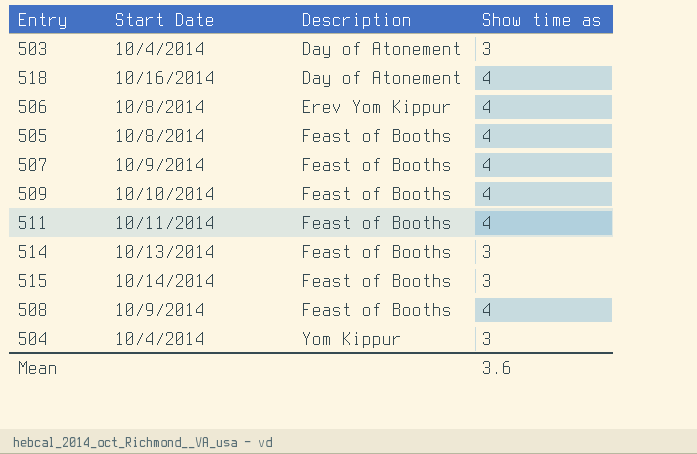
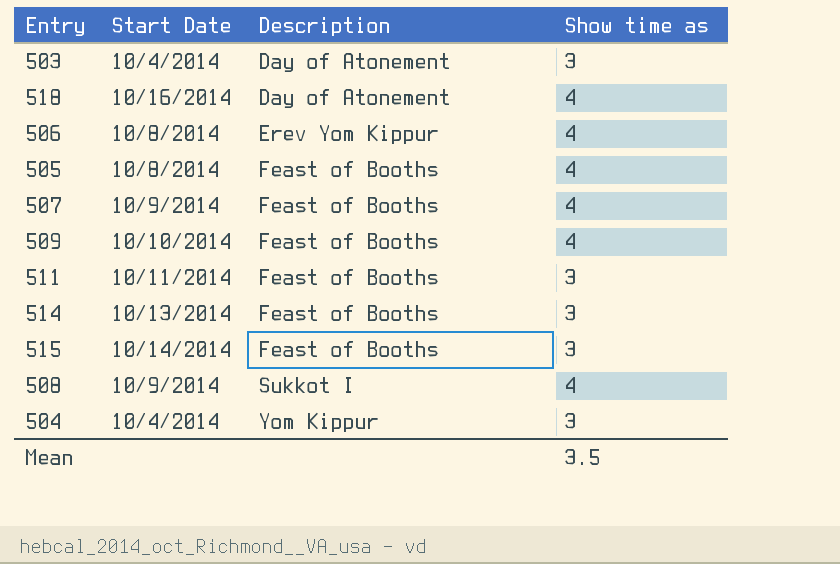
511 | Show time as: 4 -> 3
508 | Description: Feast of Booths -> Sukkot I
Mean | Show time as: 3.6 -> 3.5

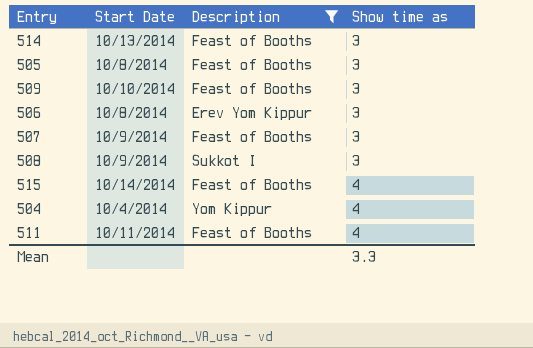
filter: none -> Description != Day of Atonement
row order: Description ascending -> Show time as ascending
505 | Show time as: 4 -> 3
509 | Show time as: 4 -> 3
506 | Show time as: 4 -> 3
507 | Show time as: 4 -> 3
508 | Show time as: 4 -> 3
515 | Show time as: 3 -> 4
504 | Show time as: 3 -> 4
511 | Show time as: 3 -> 4
Mean | Show time as: 3.5 -> 3.3

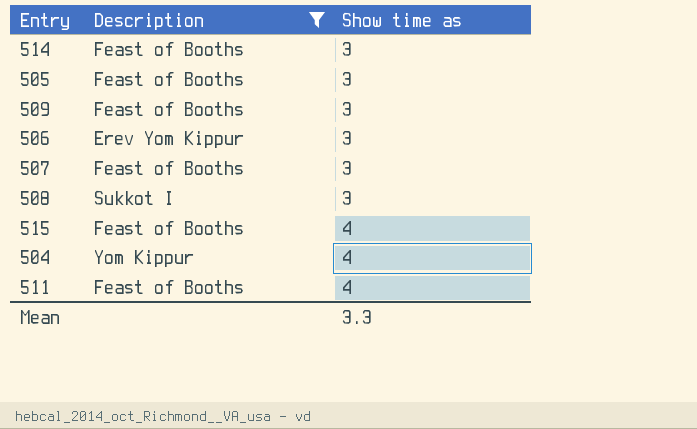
column Start Date | position: 2 -> none

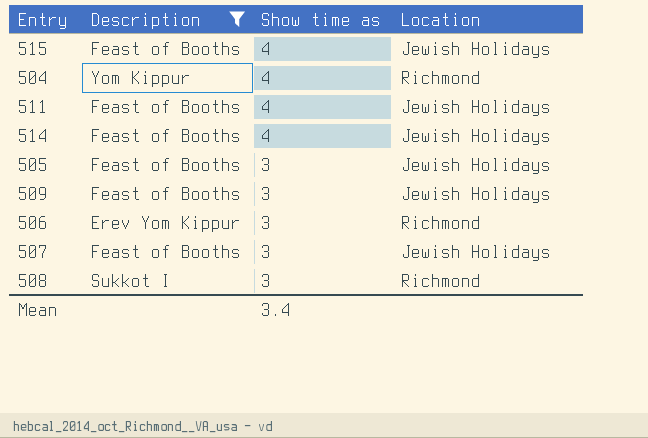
row order: Show time as ascending -> Show time as descending
column Location | position: none -> 4
514 | Show time as: 3 -> 4
Mean | Show time as: 3.3 -> 3.4

